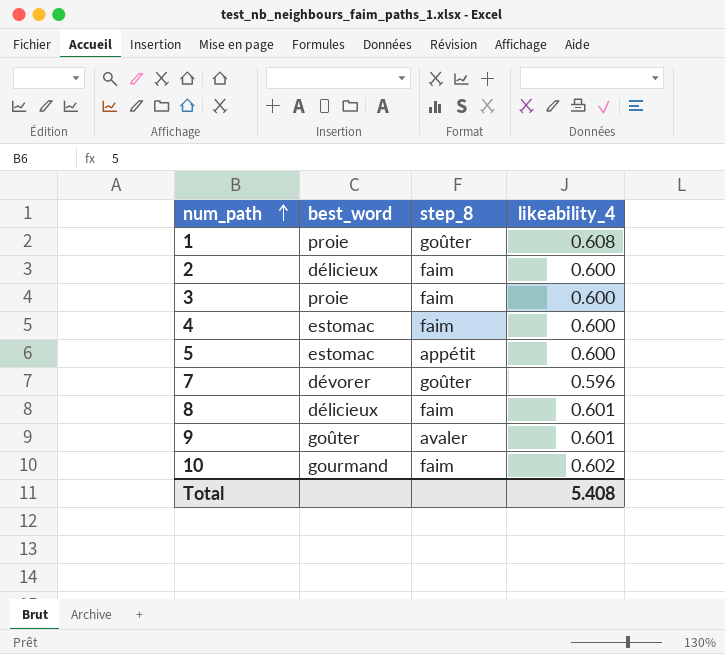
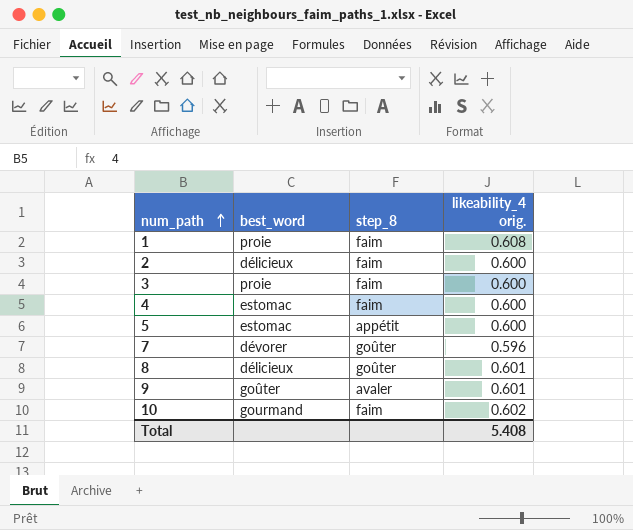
column name: likeability_4 -> likeability_4 orig.
1 | step_8: goûter -> faim
8 | step_8: faim -> goûter

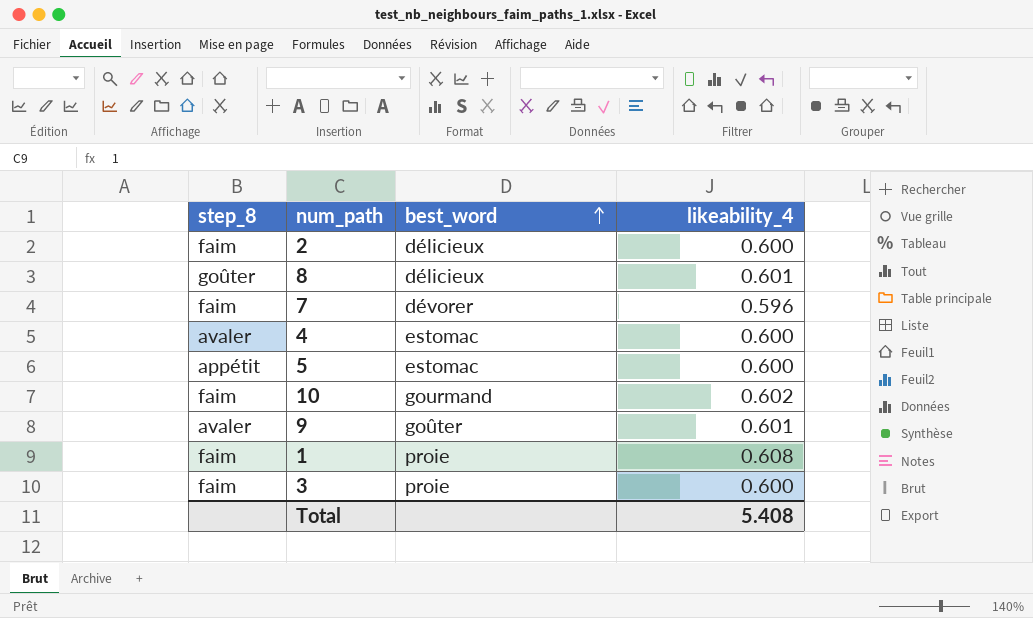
row order: num_path ascending -> best_word ascending
column step_8 | position: 3 -> 1
column name: likeability_4 orig. -> likeability_4
7 | step_8: goûter -> faim
4 | step_8: faim -> avaler

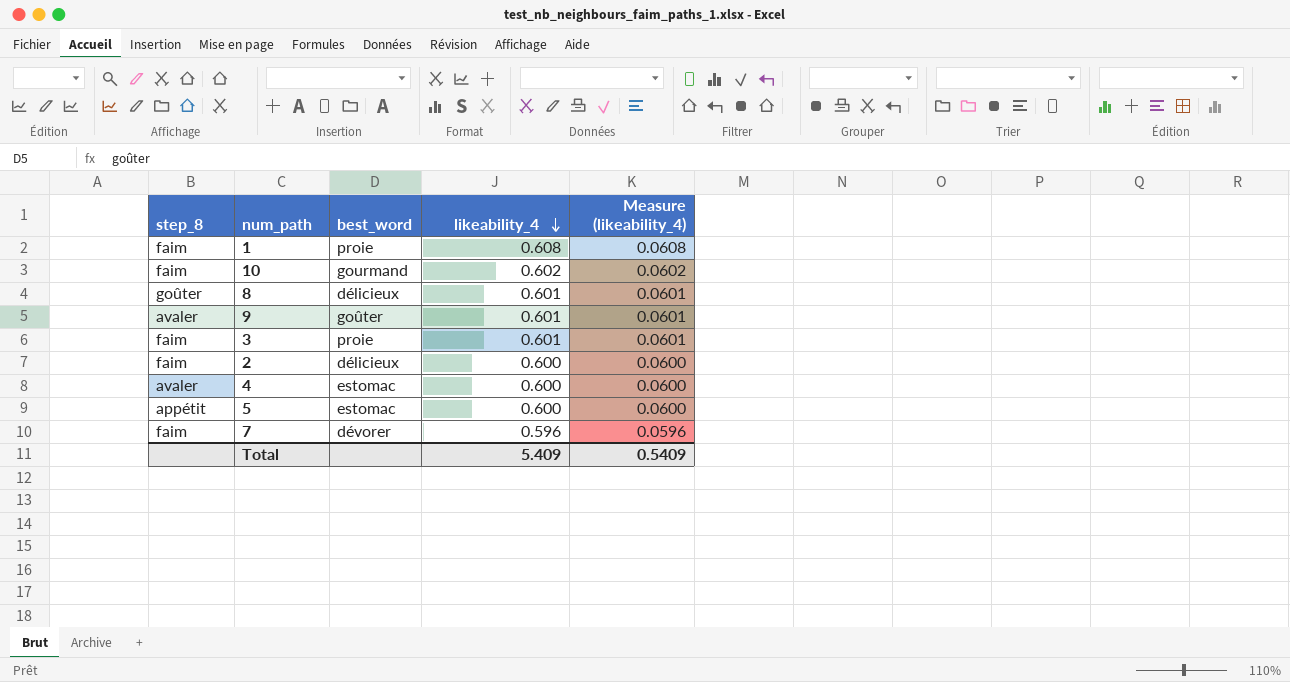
row order: best_word ascending -> likeability_4 descending
column Measure (likeability_4) | formula: none -> [likeability_4] * 0.1
3 | likeability_4: 0.600 -> 0.601
Total | likeability_4: 5.408 -> 5.409

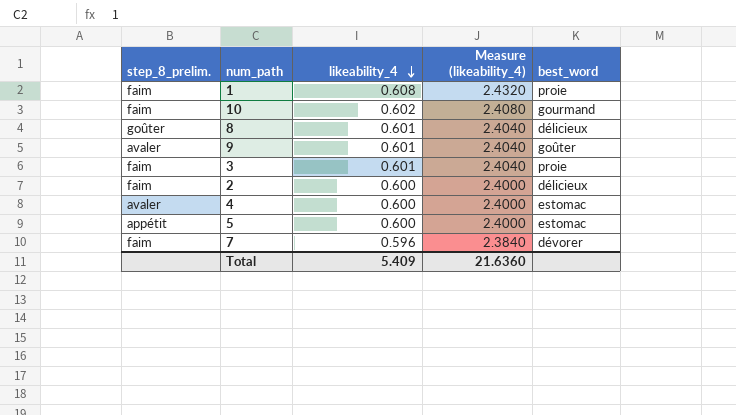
column name: step_8 -> step_8_prelim.
column Measure (likeability_4) | formula: [likeability_4] * 0.1 -> [likeability_4] * 4
column best_word | position: 3 -> 5
Total | Measure (likeability_4): 0.5409 -> 21.6360

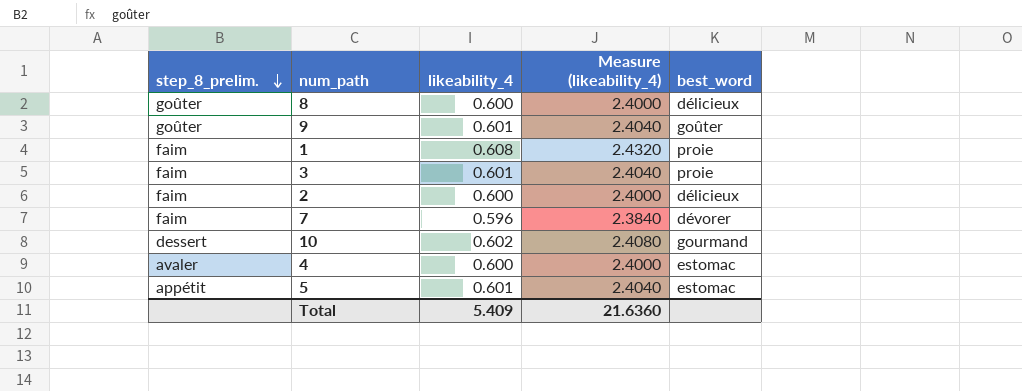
row order: likeability_4 descending -> step_8_prelim. descending
8 | likeability_4: 0.601 -> 0.600
8 | Measure (likeability_4): 2.4040 -> 2.4000
9 | step_8_prelim.: avaler -> goûter
10 | step_8_prelim.: faim -> dessert
5 | likeability_4: 0.600 -> 0.601
5 | Measure (likeability_4): 2.4000 -> 2.4040

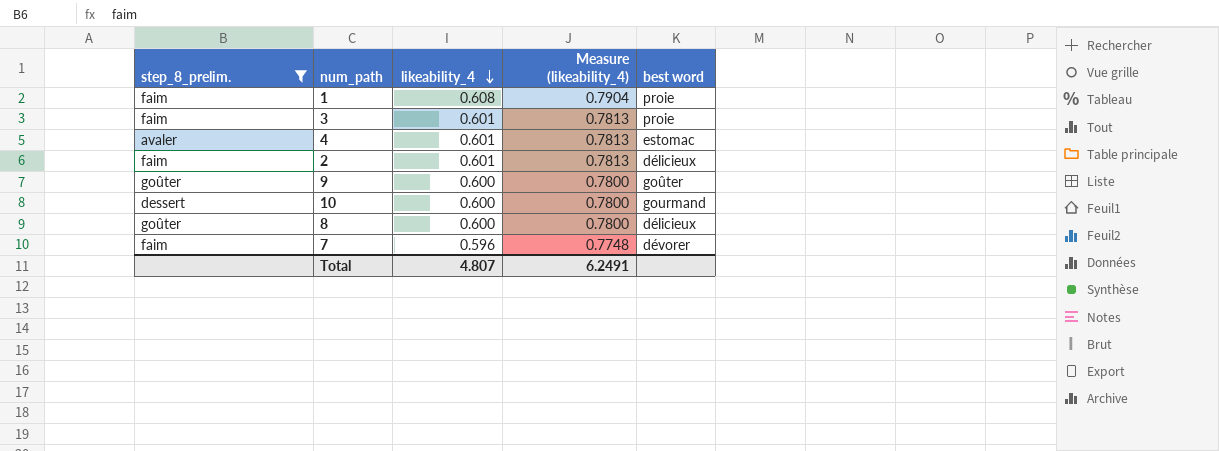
filter: none -> step_8_prelim. != appétit
row order: step_8_prelim. descending -> likeability_4 descending
column Measure (likeability_4) | formula: [likeability_4] * 4 -> [likeability_4] * 1.3
column name: best_word -> best word
4 | likeability_4: 0.600 -> 0.601
2 | likeability_4: 0.600 -> 0.601
9 | likeability_4: 0.601 -> 0.600
10 | likeability_4: 0.602 -> 0.600
Total | likeability_4: 5.409 -> 4.807
Total | Measure (likeability_4): 21.6360 -> 6.2491

